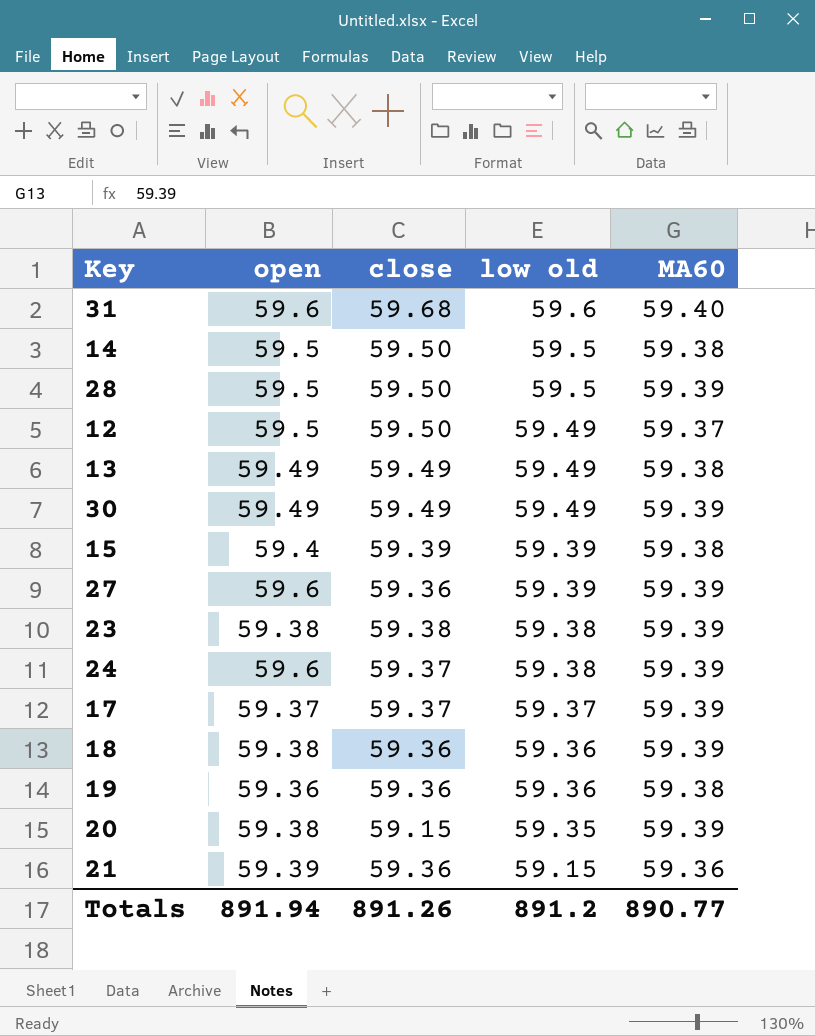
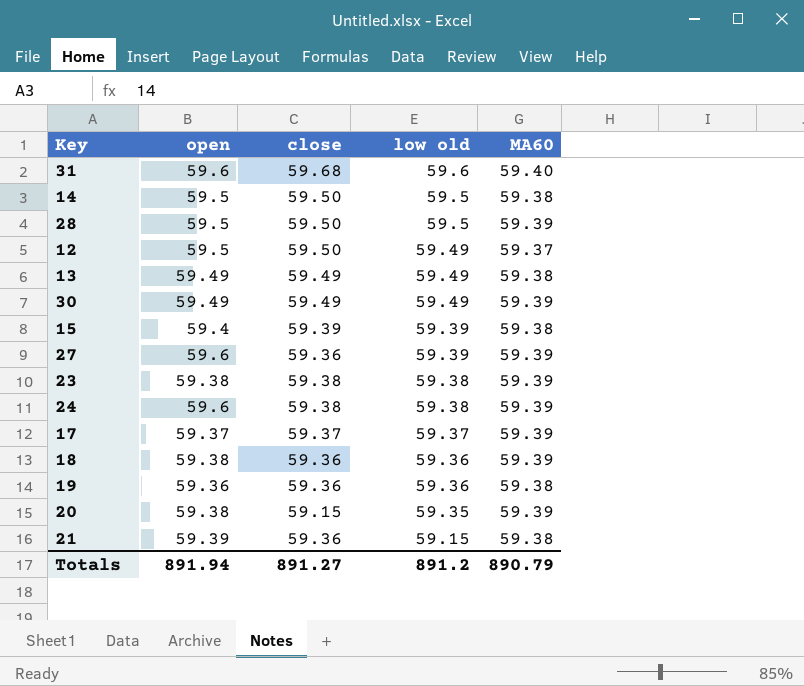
24 | close: 59.37 -> 59.38
21 | MA60: 59.36 -> 59.38
Totals | close: 891.26 -> 891.27
Totals | MA60: 890.77 -> 890.79

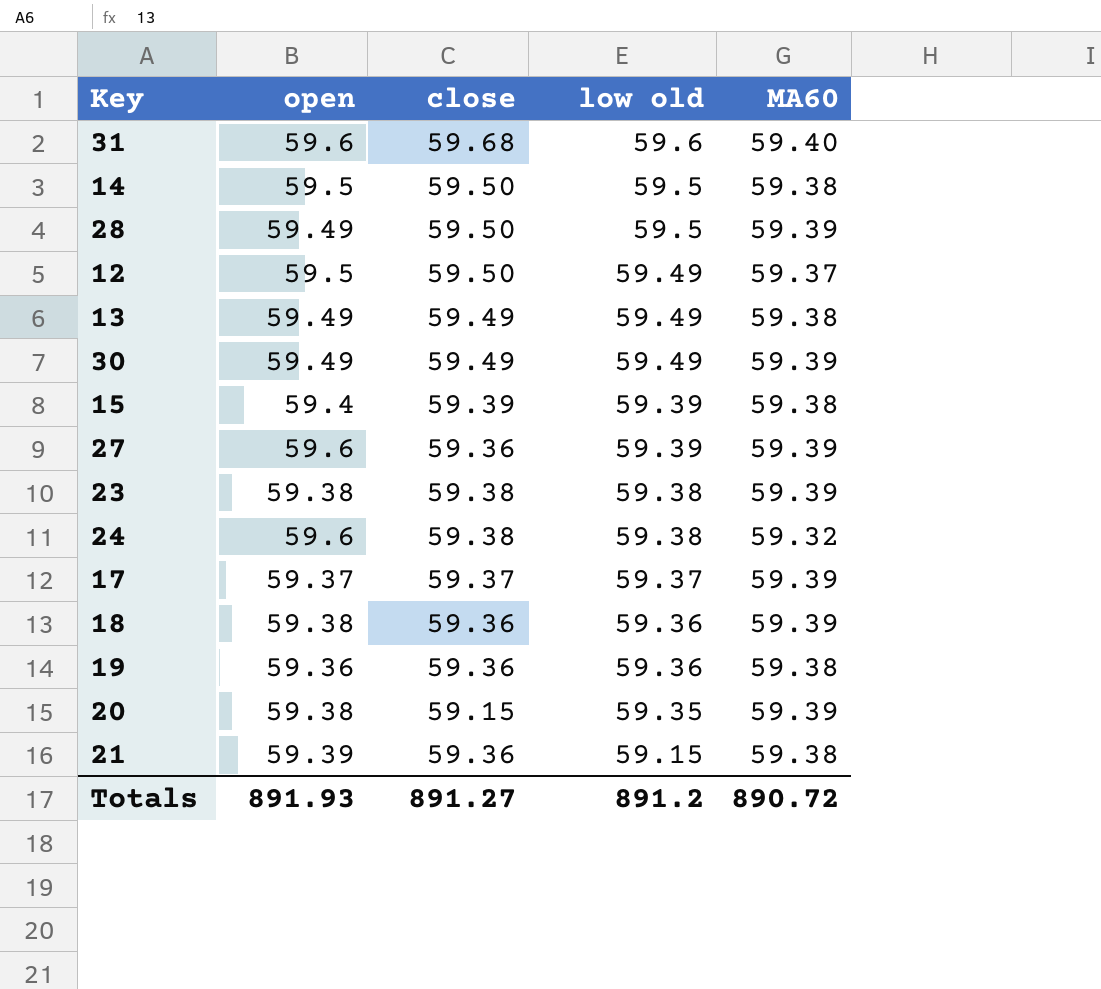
28 | open: 59.5 -> 59.49
24 | MA60: 59.39 -> 59.32
Totals | open: 891.94 -> 891.93
Totals | MA60: 890.79 -> 890.72

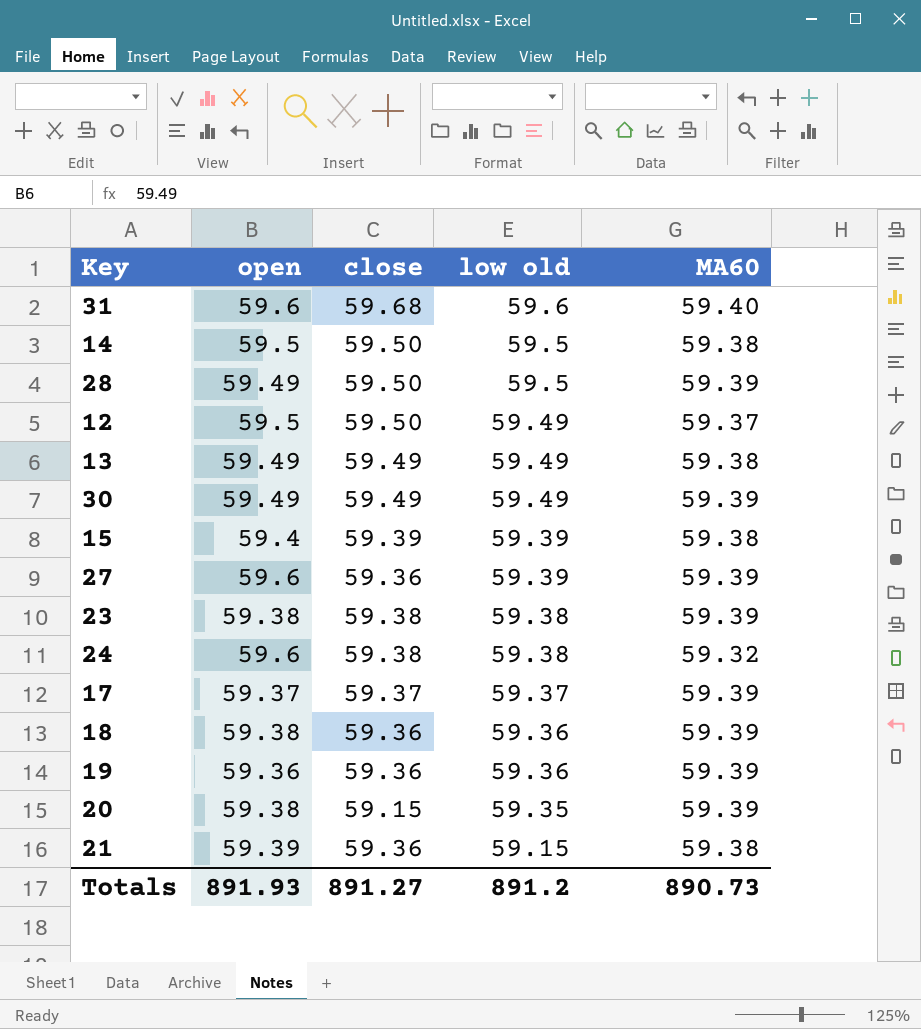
19 | MA60: 59.38 -> 59.39
Totals | MA60: 890.72 -> 890.73

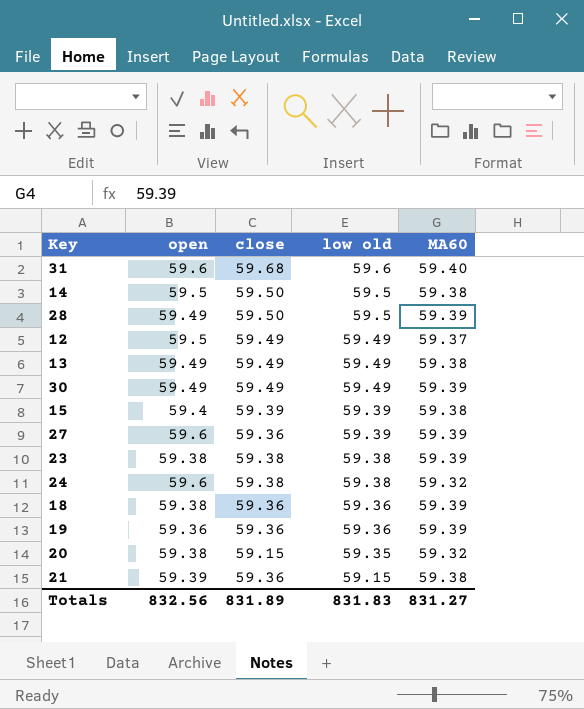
row 17: 59.37 | 59.37 | 59.37 | 59.39 -> none
12 | close: 59.50 -> 59.49
20 | MA60: 59.39 -> 59.32
Totals | open: 891.93 -> 832.56
Totals | close: 891.27 -> 831.89
Totals | low old: 891.2 -> 831.83
Totals | MA60: 890.73 -> 831.27

